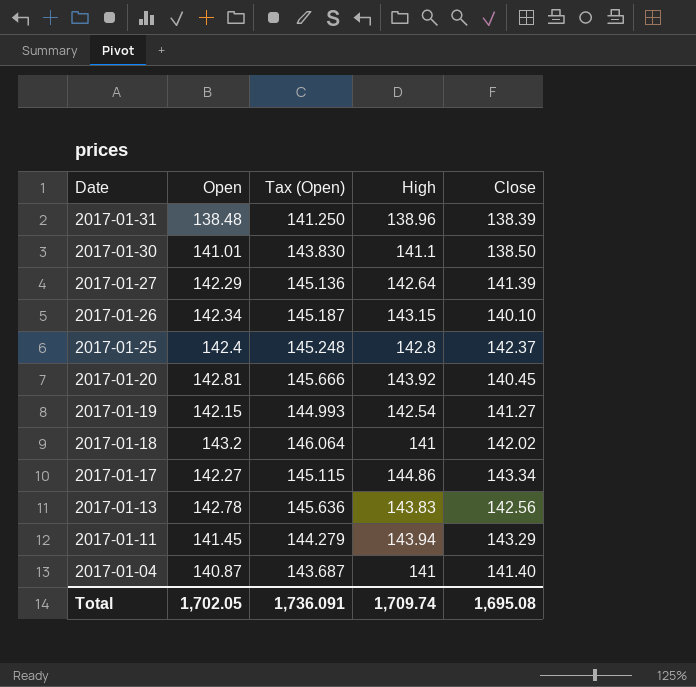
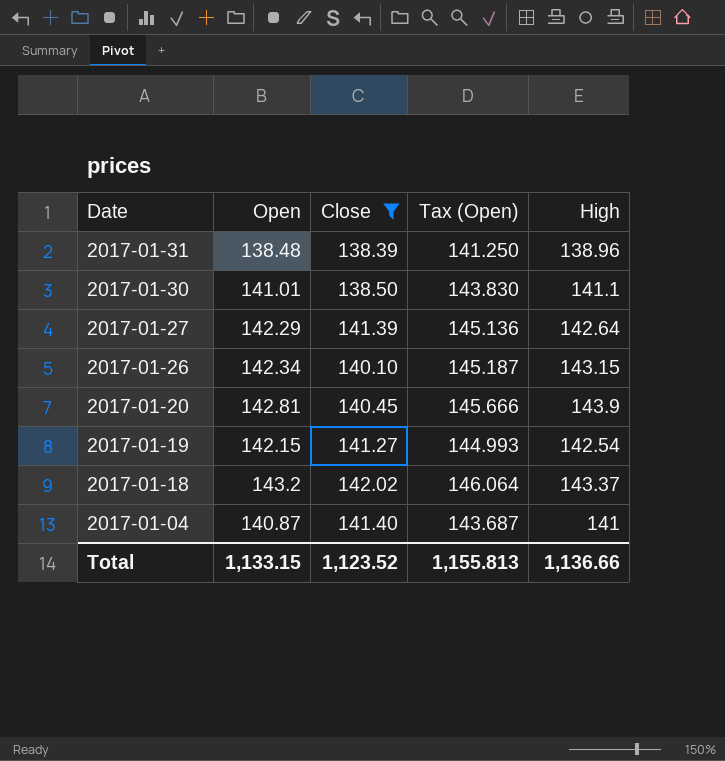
filter: none -> Close <= 142.02
column Close | position: 5 -> 3
2017-01-20 | High: 143.92 -> 143.9
2017-01-18 | High: 141 -> 143.37
Total | Open: 1,702.05 -> 1,133.15
Total | Close: 1,695.08 -> 1,123.52
Total | Tax (Open): 1,736.091 -> 1,155.813
Total | High: 1,709.74 -> 1,136.66

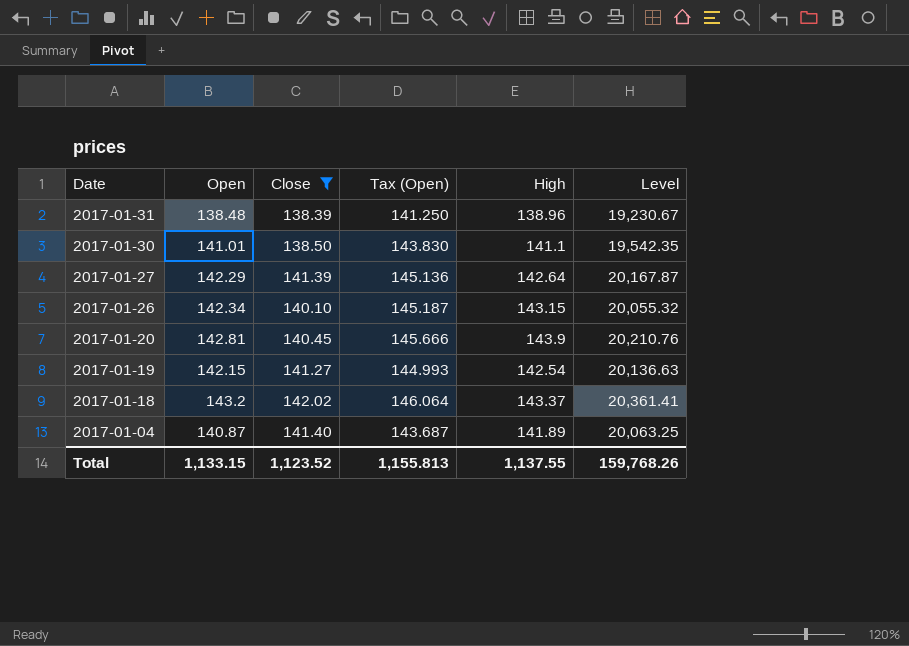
column Level | formula: none -> [Close] * [High]
2017-01-04 | High: 141 -> 141.89
Total | High: 1,136.66 -> 1,137.55

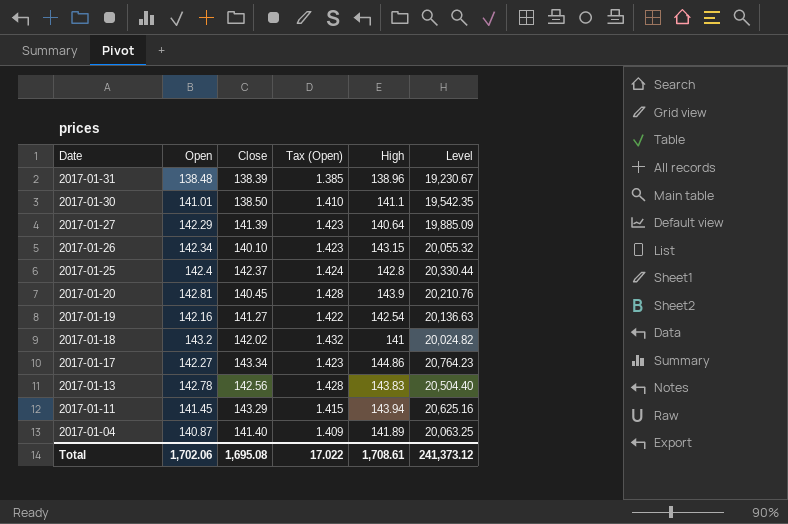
filter: Close <= 142.02 -> none
column Tax (Open) | formula: [Open] * 1.02 -> [Open] * 0.01
2017-01-27 | High: 142.64 -> 140.64
2017-01-27 | Level: 20,167.87 -> 19,885.09
2017-01-19 | Open: 142.15 -> 142.16
2017-01-18 | High: 143.37 -> 141
2017-01-18 | Level: 20,361.41 -> 20,024.82
Total | Open: 1,133.15 -> 1,702.06
Total | Close: 1,123.52 -> 1,695.08
Total | Tax (Open): 1,155.813 -> 17.022
Total | High: 1,137.55 -> 1,708.61
Total | Level: 159,768.26 -> 241,373.12

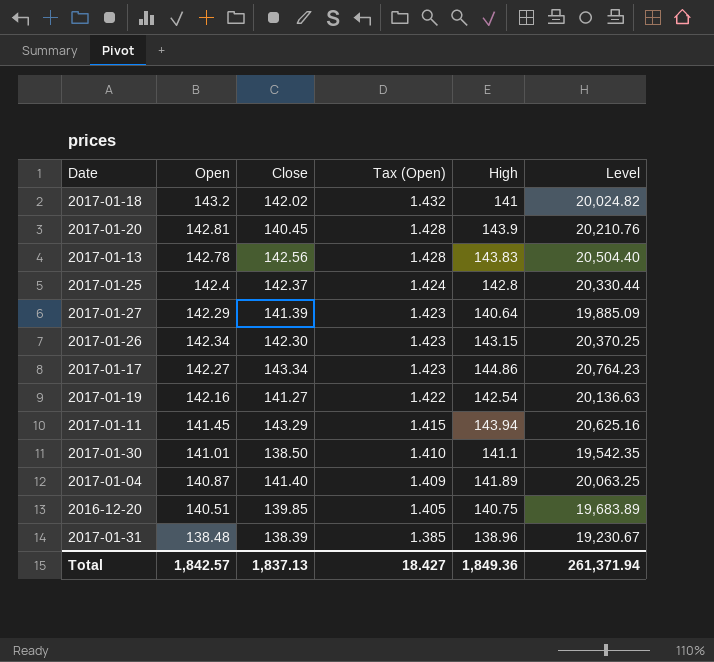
row order: Date descending -> Tax (Open) descending
2017-01-26 | Close: 140.10 -> 142.30
2017-01-26 | Level: 20,055.32 -> 20,370.25
row 2016-12-20: none -> 140.51 | 139.85 | 1.405 | 140.75 | 19,683.89
Total | Open: 1,702.06 -> 1,842.57
Total | Close: 1,695.08 -> 1,837.13
Total | Tax (Open): 17.022 -> 18.427
Total | High: 1,708.61 -> 1,849.36
Total | Level: 241,373.12 -> 261,371.94

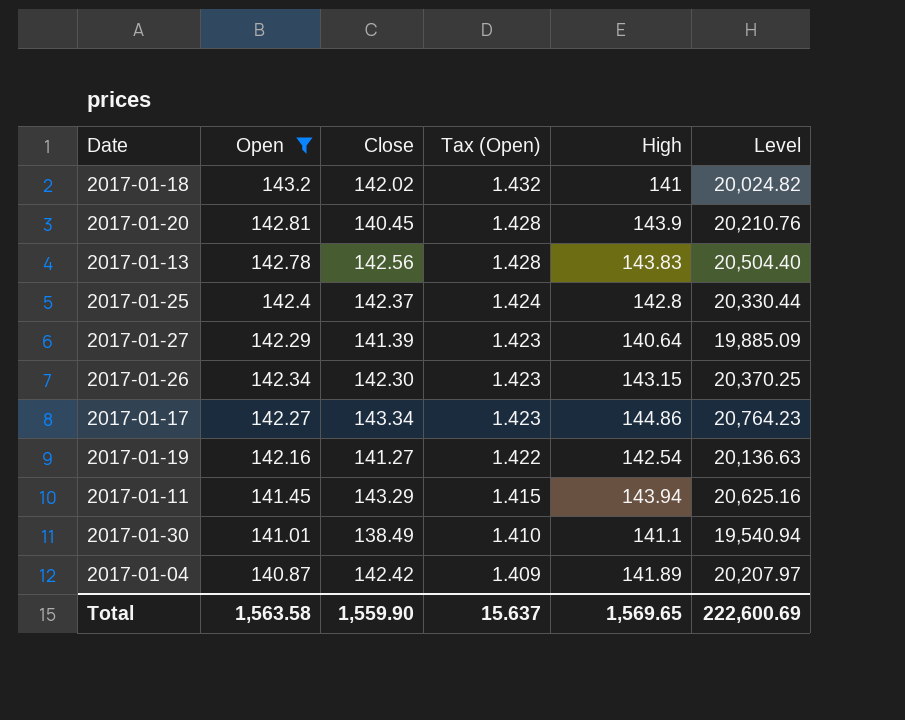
filter: none -> Open >= 140.87
2017-01-30 | Close: 138.50 -> 138.49
2017-01-30 | Level: 19,542.35 -> 19,540.94
2017-01-04 | Close: 141.40 -> 142.42
2017-01-04 | Level: 20,063.25 -> 20,207.97
Total | Open: 1,842.57 -> 1,563.58
Total | Close: 1,837.13 -> 1,559.90
Total | Tax (Open): 18.427 -> 15.637
Total | High: 1,849.36 -> 1,569.65
Total | Level: 261,371.94 -> 222,600.69

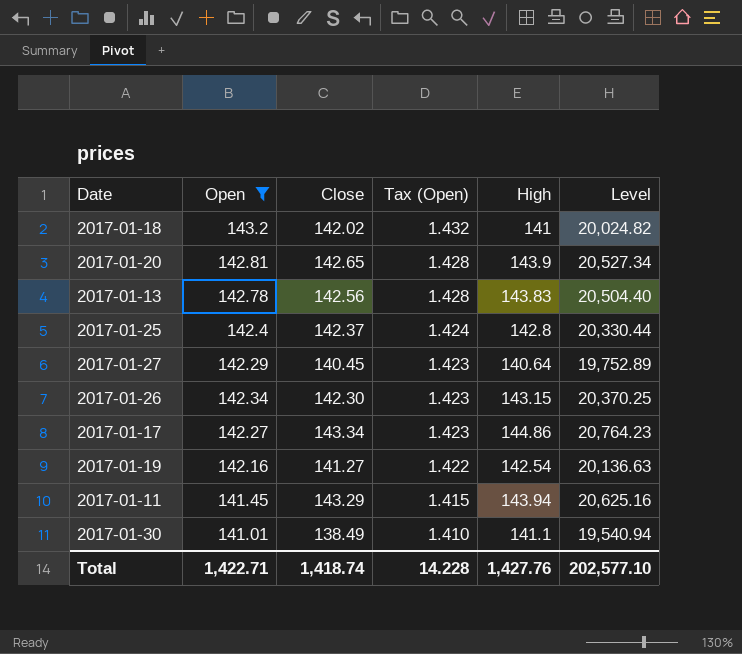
row 2017-01-04: 140.87 | 142.42 | 1.409 | 141.89 | 20,207.97 -> none
2017-01-20 | Close: 140.45 -> 142.65
2017-01-20 | Level: 20,210.76 -> 20,527.34
2017-01-27 | Close: 141.39 -> 140.45
2017-01-27 | Level: 19,885.09 -> 19,752.89
Total | Open: 1,563.58 -> 1,422.71
Total | Close: 1,559.90 -> 1,418.74
Total | Tax (Open): 15.637 -> 14.228
Total | High: 1,569.65 -> 1,427.76
Total | Level: 222,600.69 -> 202,577.10

